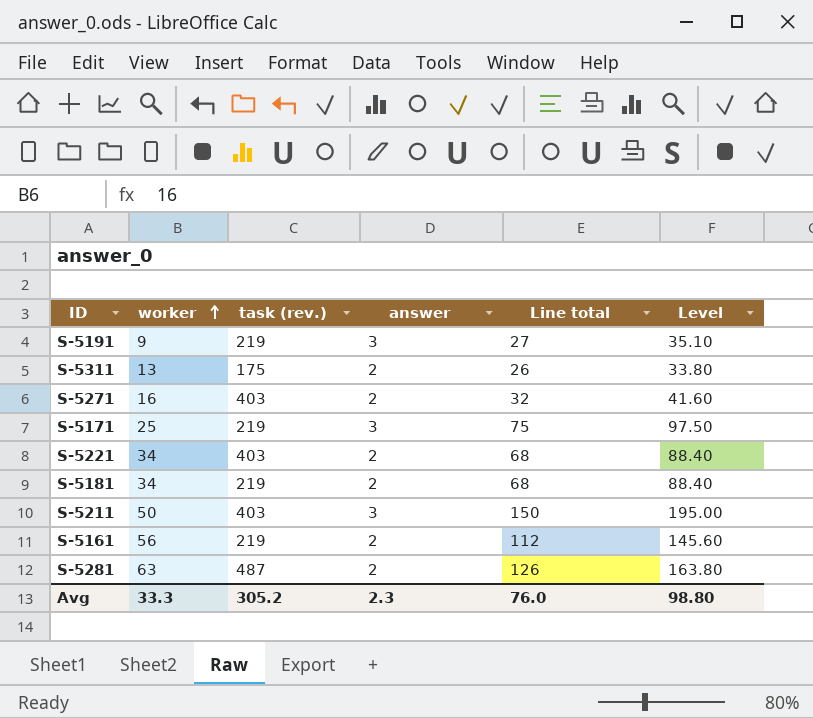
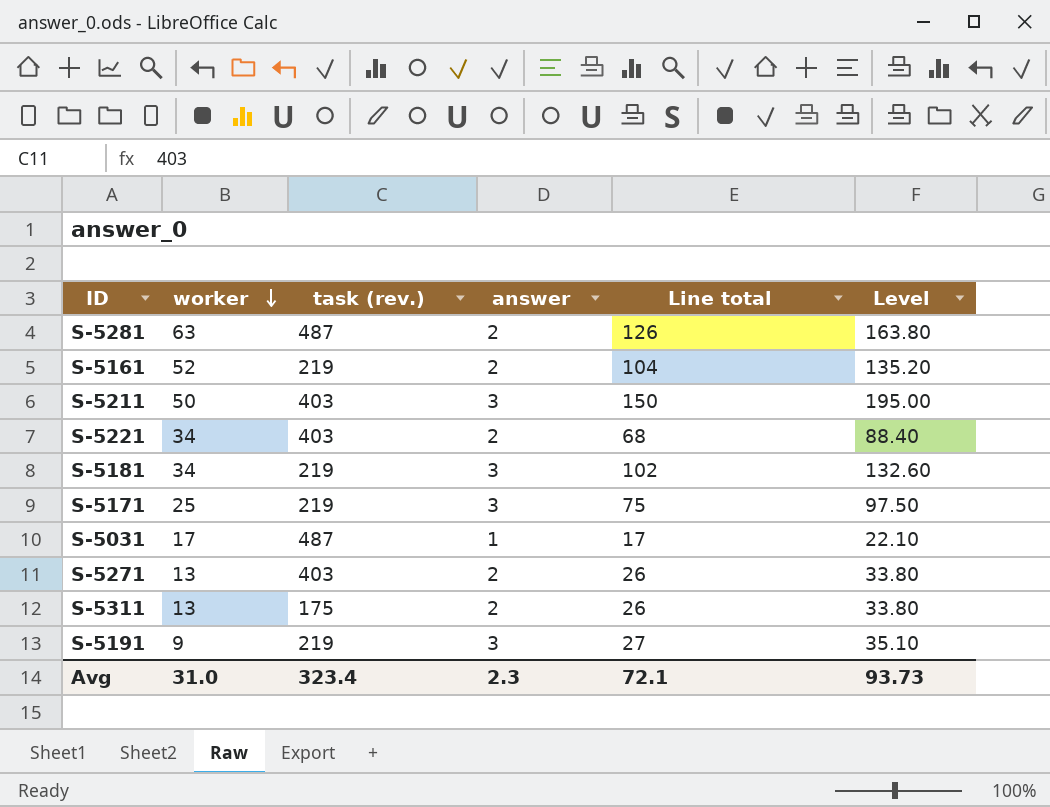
row order: worker ascending -> worker descending
S-5161 | worker: 56 -> 52
S-5161 | Line total: 112 -> 104
S-5161 | Level: 145.60 -> 135.20
S-5181 | answer: 2 -> 3
S-5181 | Line total: 68 -> 102
S-5181 | Level: 88.40 -> 132.60
row S-5031: none -> 17 | 487 | 1 | 17 | 22.10
S-5271 | worker: 16 -> 13
S-5271 | Line total: 32 -> 26
S-5271 | Level: 41.60 -> 33.80
Avg | worker: 33.3 -> 31.0
Avg | task (rev.): 305.2 -> 323.4
Avg | Line total: 76.0 -> 72.1
Avg | Level: 98.80 -> 93.73

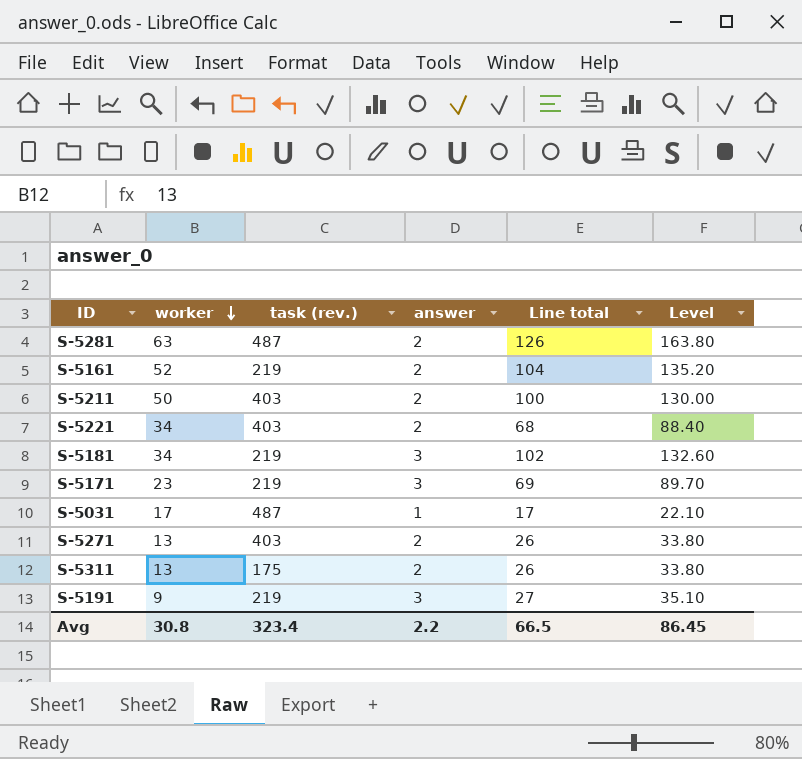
S-5211 | answer: 3 -> 2
S-5211 | Line total: 150 -> 100
S-5211 | Level: 195.00 -> 130.00
S-5171 | worker: 25 -> 23
S-5171 | Line total: 75 -> 69
S-5171 | Level: 97.50 -> 89.70
Avg | worker: 31.0 -> 30.8
Avg | answer: 2.3 -> 2.2
Avg | Line total: 72.1 -> 66.5
Avg | Level: 93.73 -> 86.45

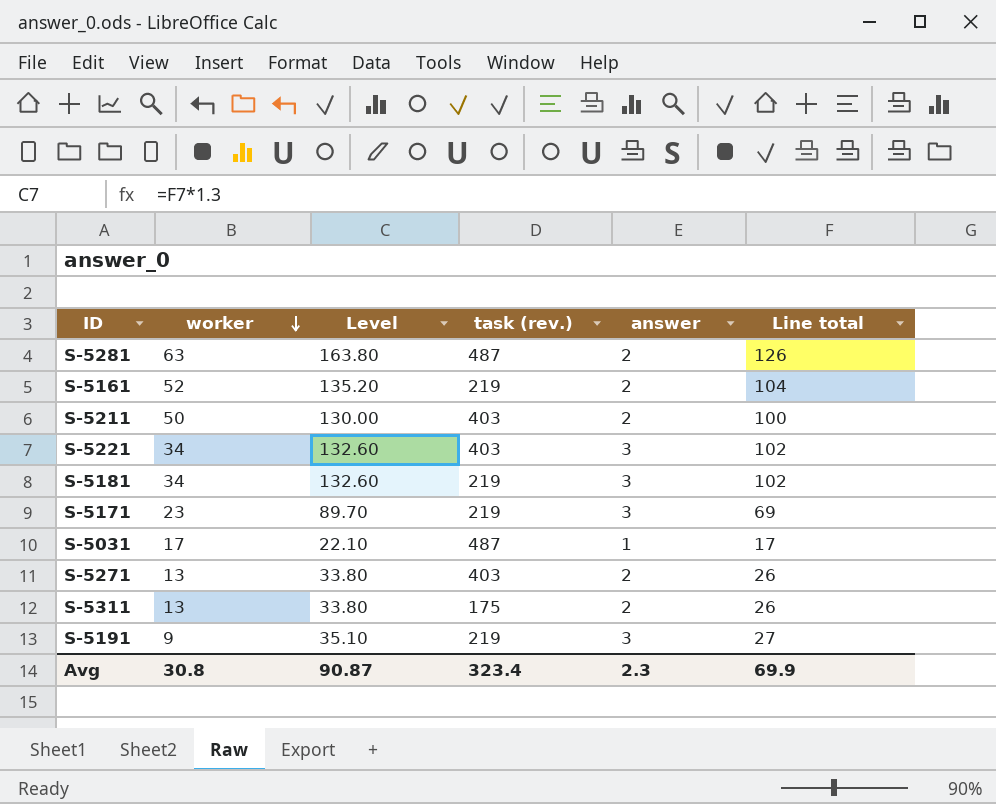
column Level | position: 6 -> 3
S-5221 | Level: 88.40 -> 132.60
S-5221 | answer: 2 -> 3
S-5221 | Line total: 68 -> 102
Avg | Level: 86.45 -> 90.87
Avg | answer: 2.2 -> 2.3
Avg | Line total: 66.5 -> 69.9

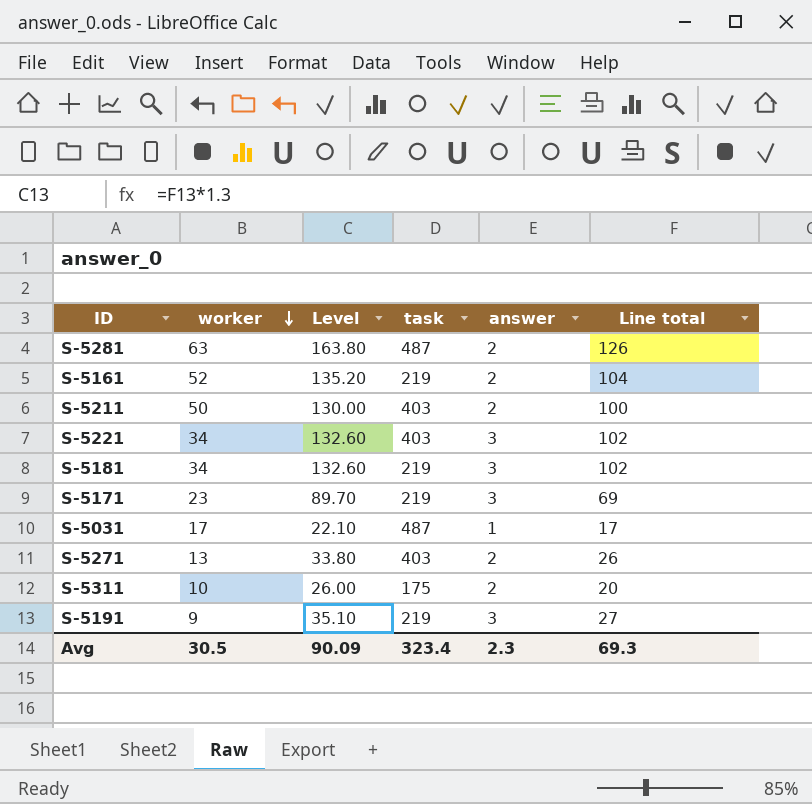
column name: task (rev.) -> task
S-5311 | worker: 13 -> 10
S-5311 | Level: 33.80 -> 26.00
S-5311 | Line total: 26 -> 20
Avg | worker: 30.8 -> 30.5
Avg | Level: 90.87 -> 90.09
Avg | Line total: 69.9 -> 69.3

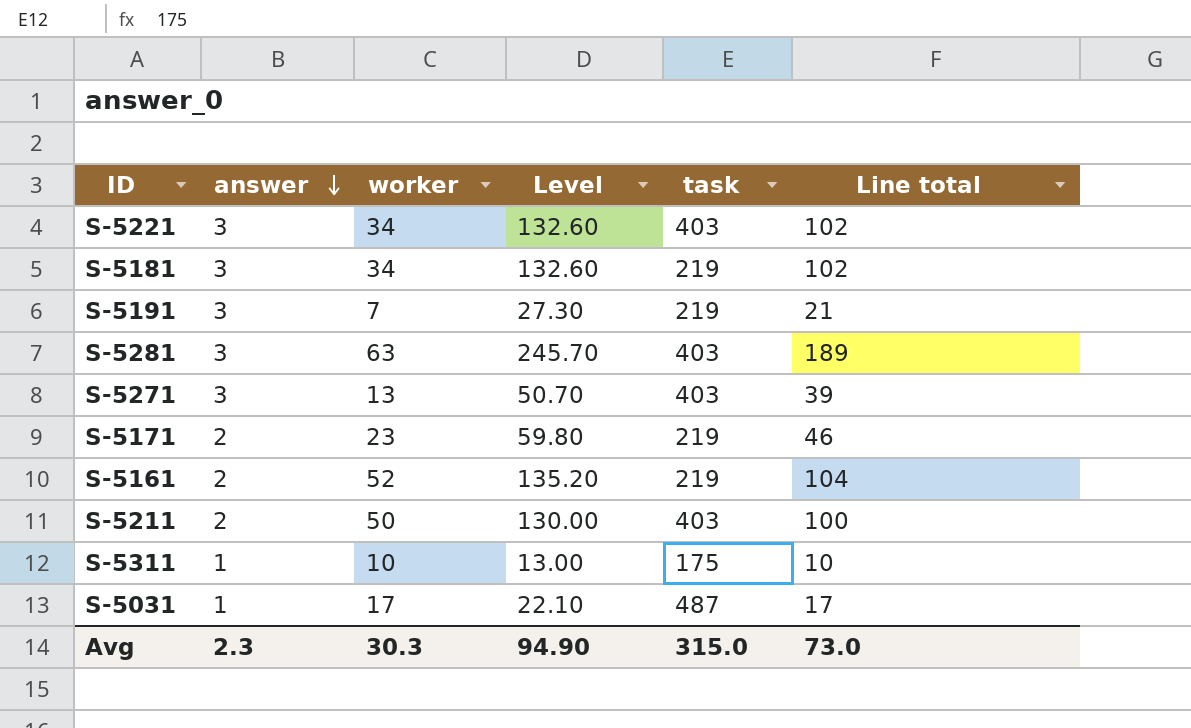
row order: worker descending -> answer descending
column answer | position: 5 -> 2
S-5191 | worker: 9 -> 7
S-5191 | Level: 35.10 -> 27.30
S-5191 | Line total: 27 -> 21
S-5281 | answer: 2 -> 3
S-5281 | Level: 163.80 -> 245.70
S-5281 | task: 487 -> 403
S-5281 | Line total: 126 -> 189
S-5271 | answer: 2 -> 3
S-5271 | Level: 33.80 -> 50.70
S-5271 | Line total: 26 -> 39
S-5171 | answer: 3 -> 2
S-5171 | Level: 89.70 -> 59.80
S-5171 | Line total: 69 -> 46
S-5311 | answer: 2 -> 1
S-5311 | Level: 26.00 -> 13.00
S-5311 | Line total: 20 -> 10
Avg | worker: 30.5 -> 30.3
Avg | Level: 90.09 -> 94.90
Avg | task: 323.4 -> 315.0
Avg | Line total: 69.3 -> 73.0

